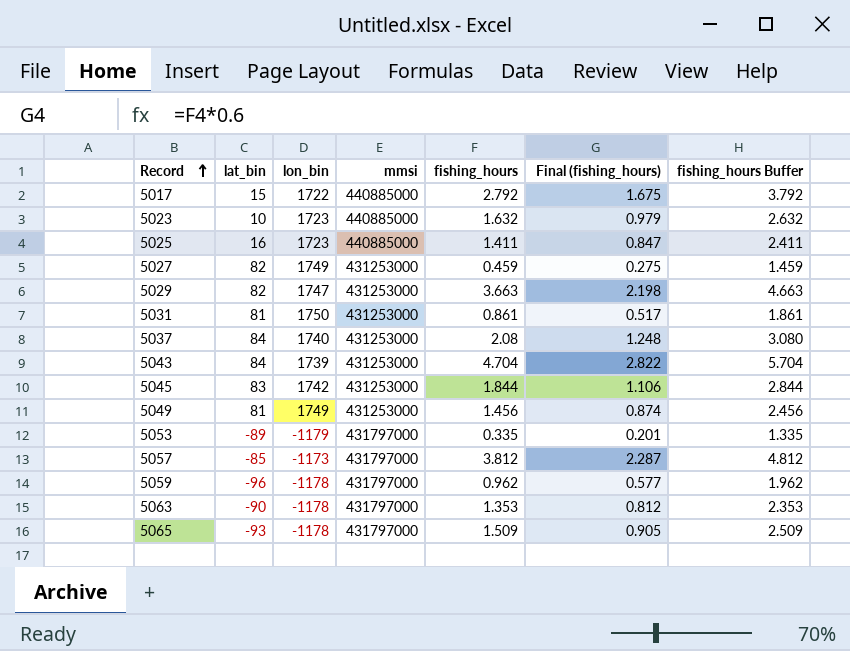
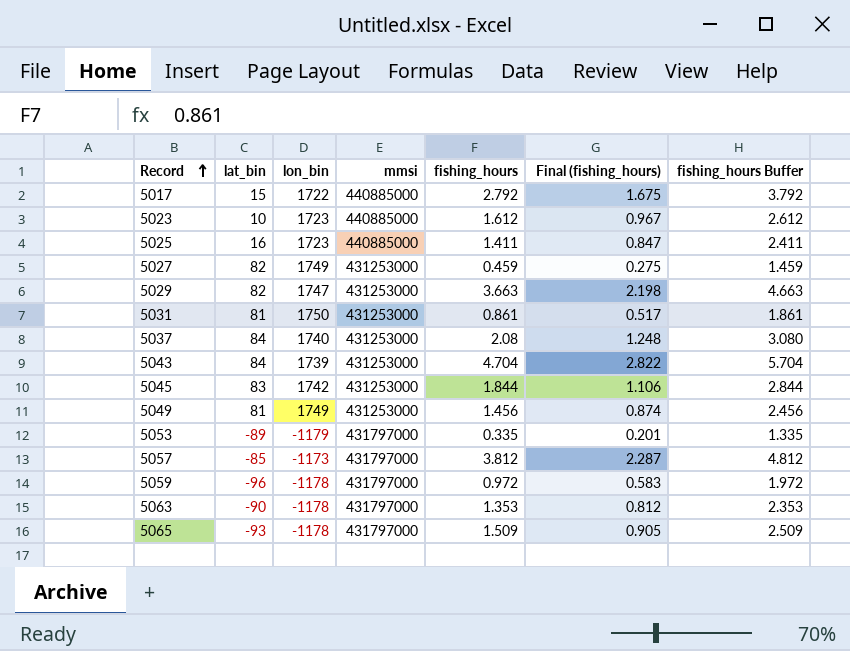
5023 | fishing_hours: 1.632 -> 1.612
5023 | Final (fishing_hours): 0.979 -> 0.967
5023 | fishing_hours Buffer: 2.632 -> 2.612
5059 | fishing_hours: 0.962 -> 0.972
5059 | Final (fishing_hours): 0.577 -> 0.583
5059 | fishing_hours Buffer: 1.962 -> 1.972

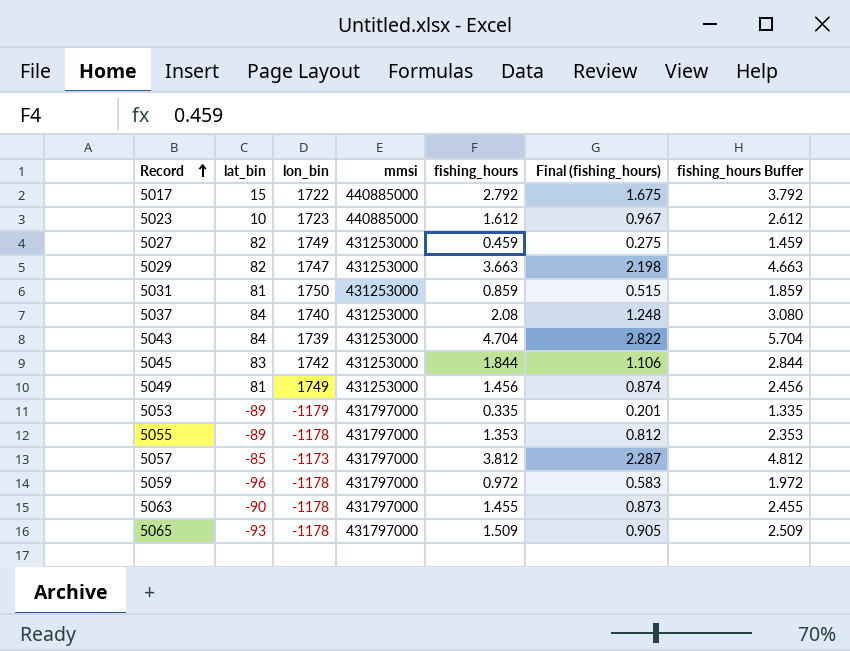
row 5025: 16 | 1723 | 440885000 | 1.411 | 0.847 | 2.411 -> none
5031 | fishing_hours: 0.861 -> 0.859
5031 | Final (fishing_hours): 0.517 -> 0.515
5031 | fishing_hours Buffer: 1.861 -> 1.859
row 5055: none -> -89 | -1178 | 431797000 | 1.353 | 0.812 | 2.353
5063 | fishing_hours: 1.353 -> 1.455
5063 | Final (fishing_hours): 0.812 -> 0.873
5063 | fishing_hours Buffer: 2.353 -> 2.455

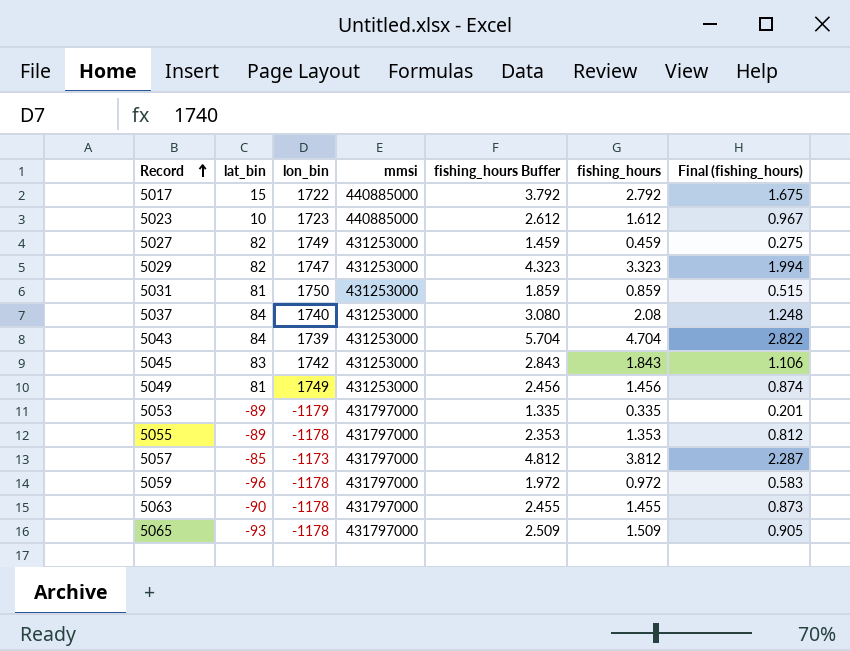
column fishing_hours Buffer | position: 7 -> 5
5029 | fishing_hours Buffer: 4.663 -> 4.323
5029 | fishing_hours: 3.663 -> 3.323
5029 | Final (fishing_hours): 2.198 -> 1.994
5045 | fishing_hours Buffer: 2.844 -> 2.843
5045 | fishing_hours: 1.844 -> 1.843

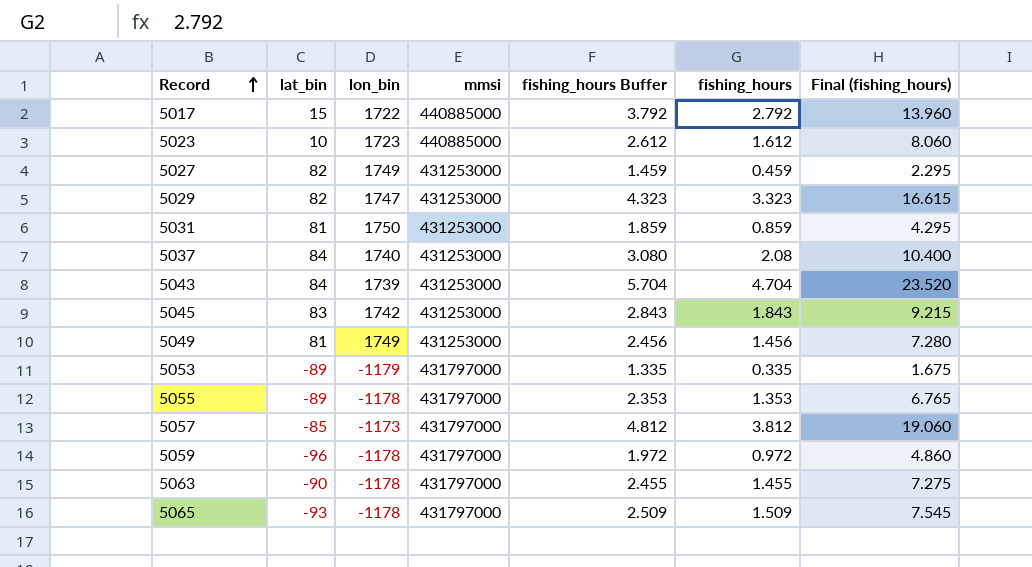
column Final (fishing_hours) | formula: [fishing_hours] * 0.6 -> [fishing_hours] * 5

